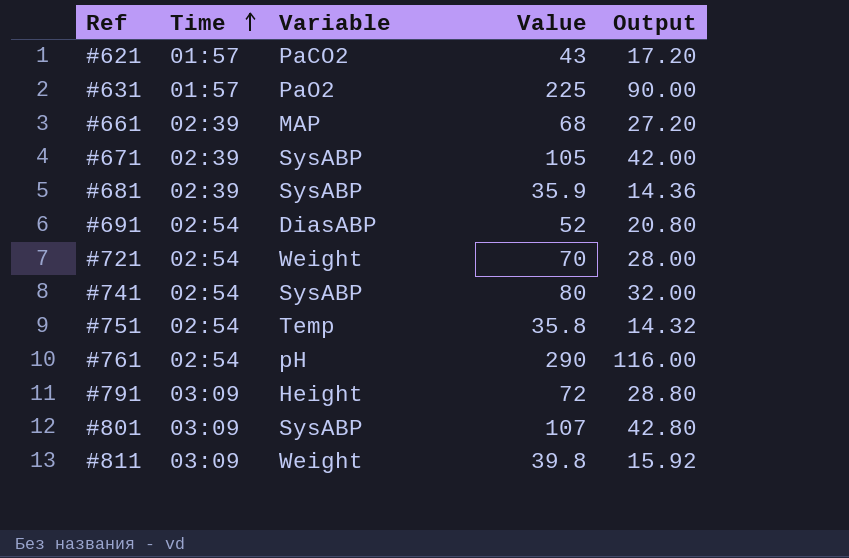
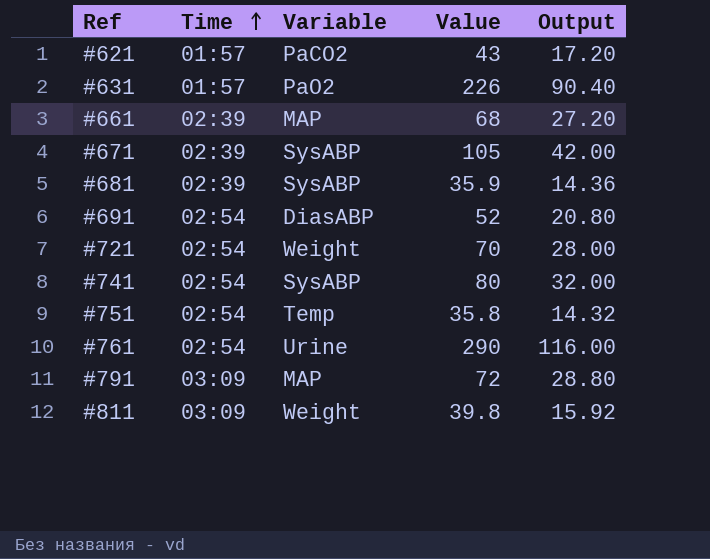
row #801: 03:09 | SysABP | 107 | 42.80 -> none
#631 | Value: 225 -> 226
#631 | Output: 90.00 -> 90.40
#761 | Variable: pH -> Urine
#791 | Variable: Height -> MAP

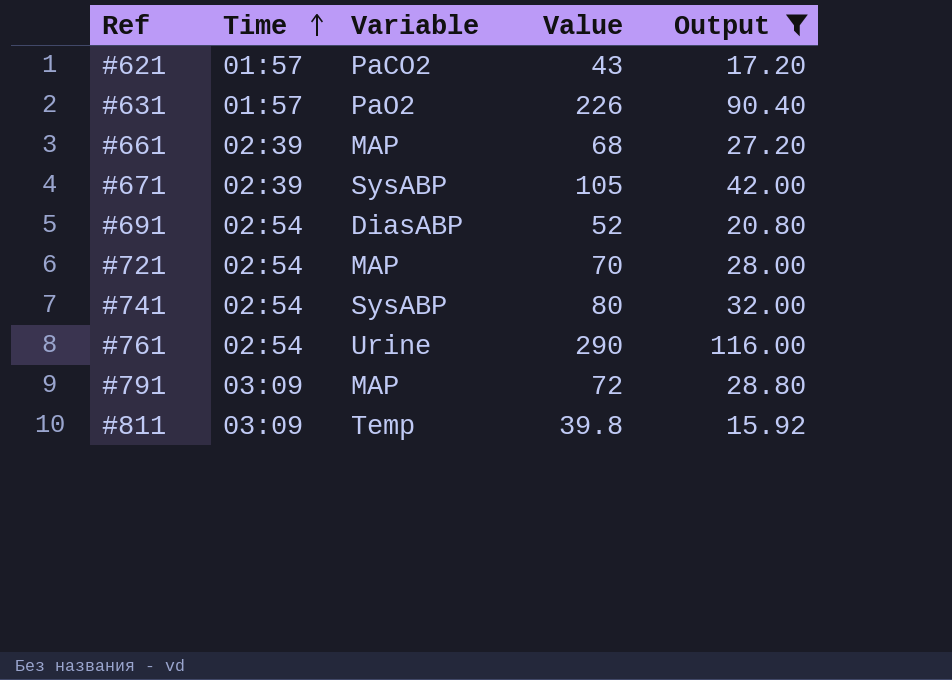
filter: none -> Output >= 15.92
#721 | Variable: Weight -> MAP
#811 | Variable: Weight -> Temp

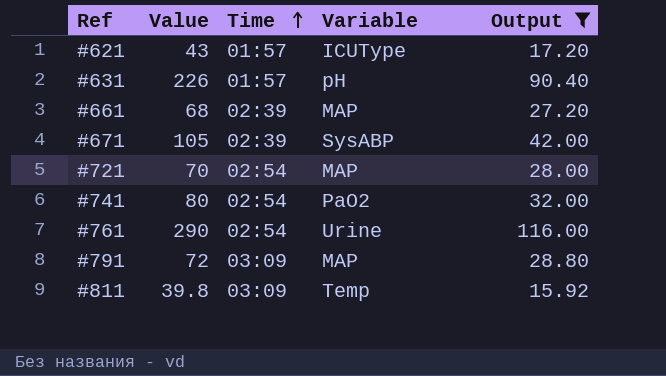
column Value | position: 4 -> 2
row #691: 02:54 | DiasABP | 52 | 20.80 -> none
#621 | Variable: PaCO2 -> ICUType
#631 | Variable: PaO2 -> pH
#741 | Variable: SysABP -> PaO2

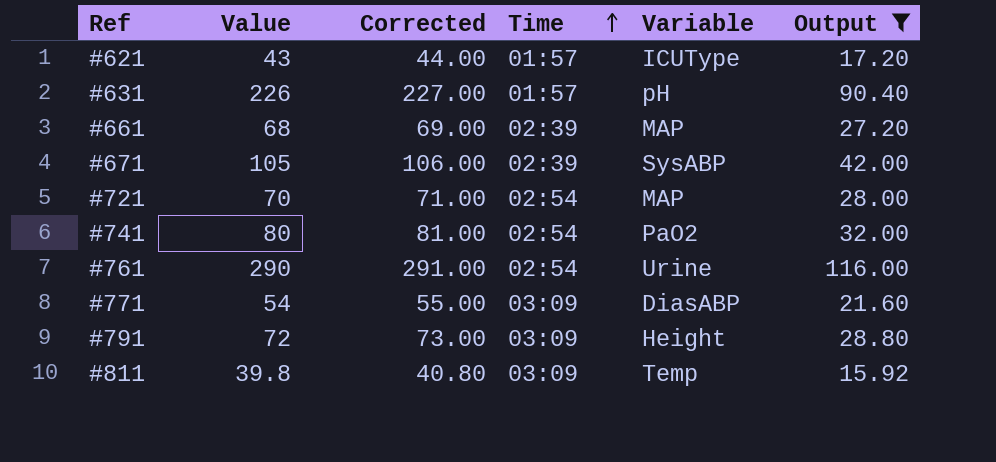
column Corrected | formula: none -> [Value] + 1
row #771: none -> 54 | 55.00 | 03:09 | DiasABP | 21.60
#791 | Variable: MAP -> Height

